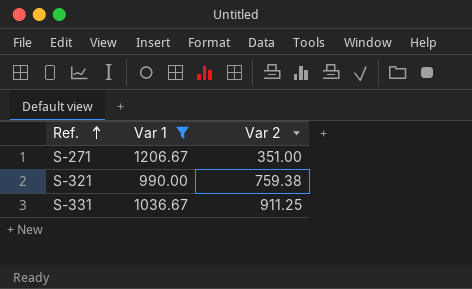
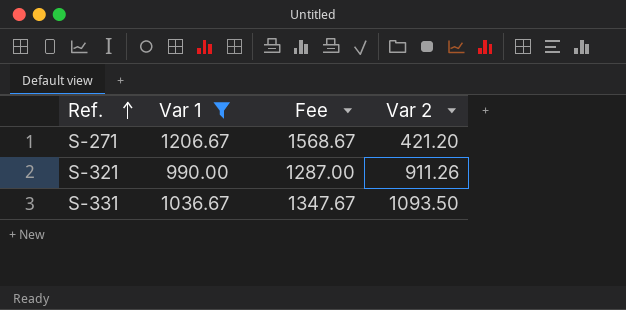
column Fee | formula: none -> [Var 1] * 1.3
S-271 | Var 2: 351.00 -> 421.20
S-321 | Var 2: 759.38 -> 911.26
S-331 | Var 2: 911.25 -> 1093.50

